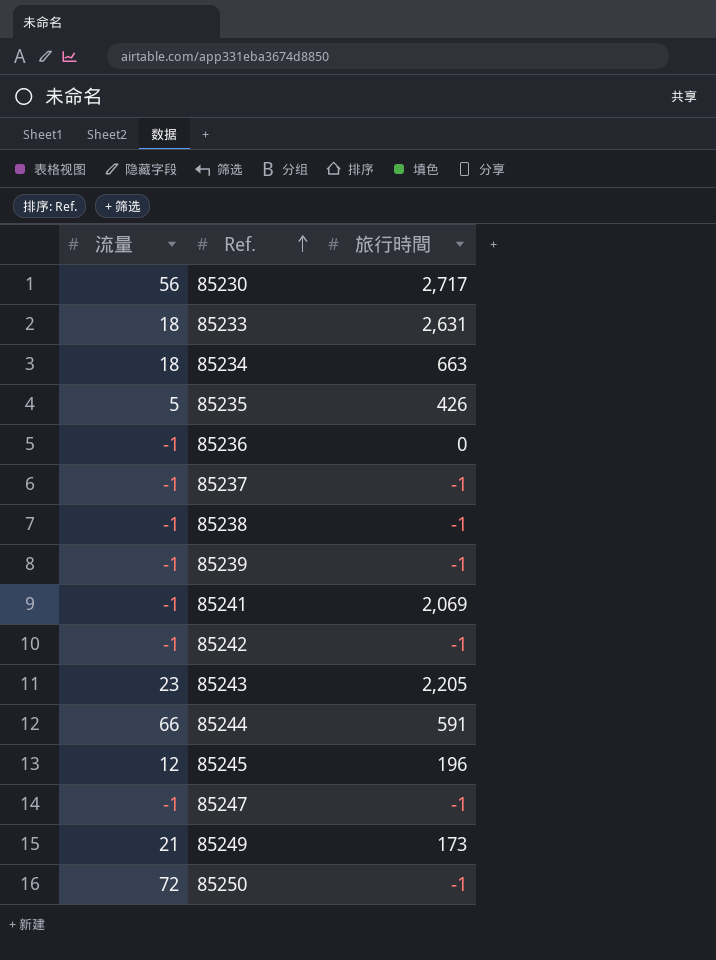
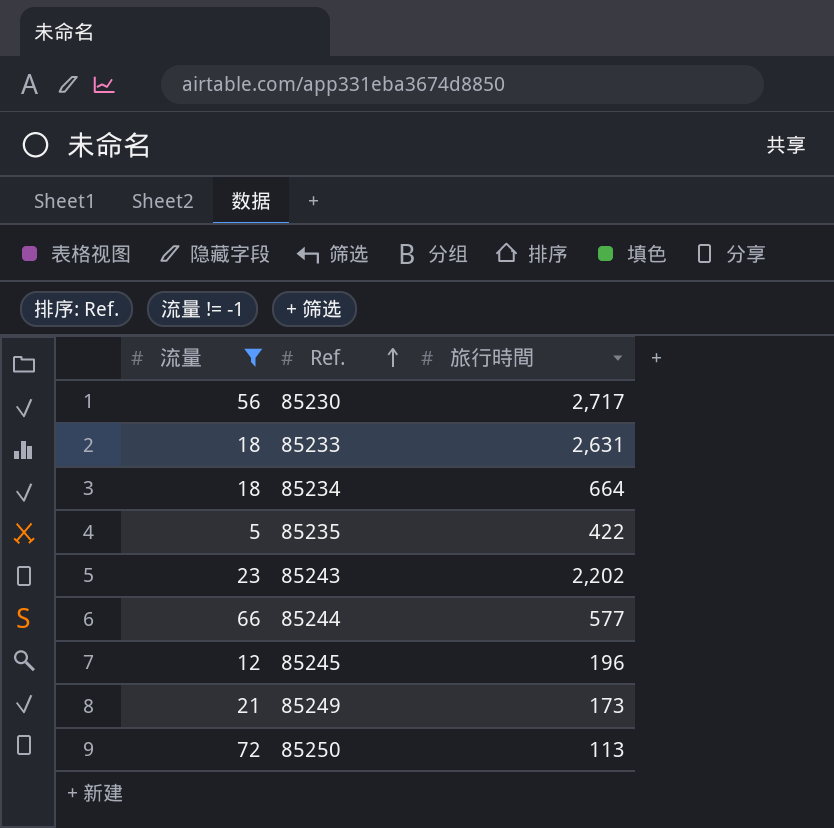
filter: none -> 流量 != -1
85234 | 旅行時間: 663 -> 664
85235 | 旅行時間: 426 -> 422
85243 | 旅行時間: 2,205 -> 2,202
85244 | 旅行時間: 591 -> 577
85250 | 旅行時間: -1 -> 113

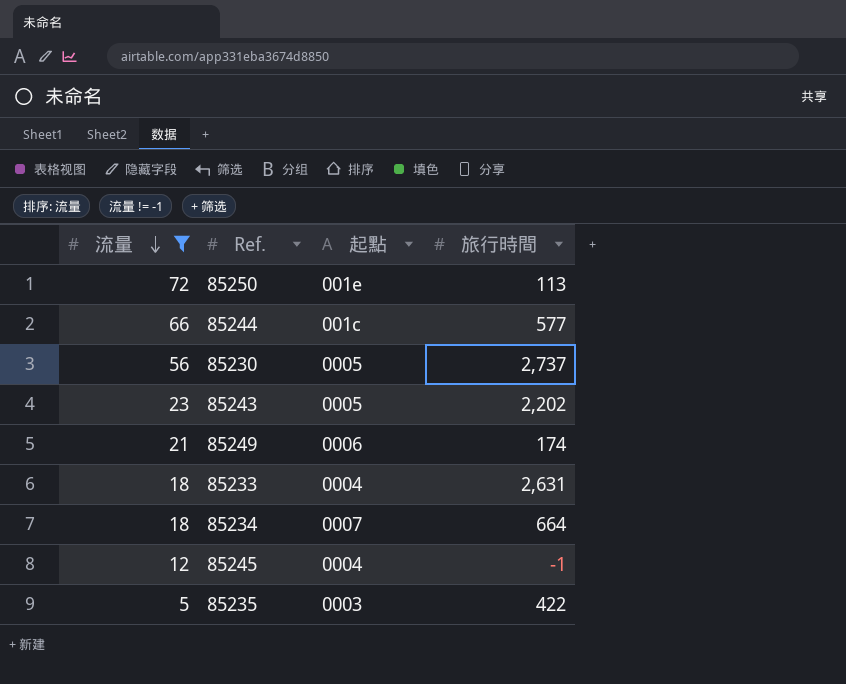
row order: Ref. ascending -> 流量 descending
column 起點 | position: none -> 3
85230 | 旅行時間: 2,717 -> 2,737
85249 | 旅行時間: 173 -> 174
85245 | 旅行時間: 196 -> -1

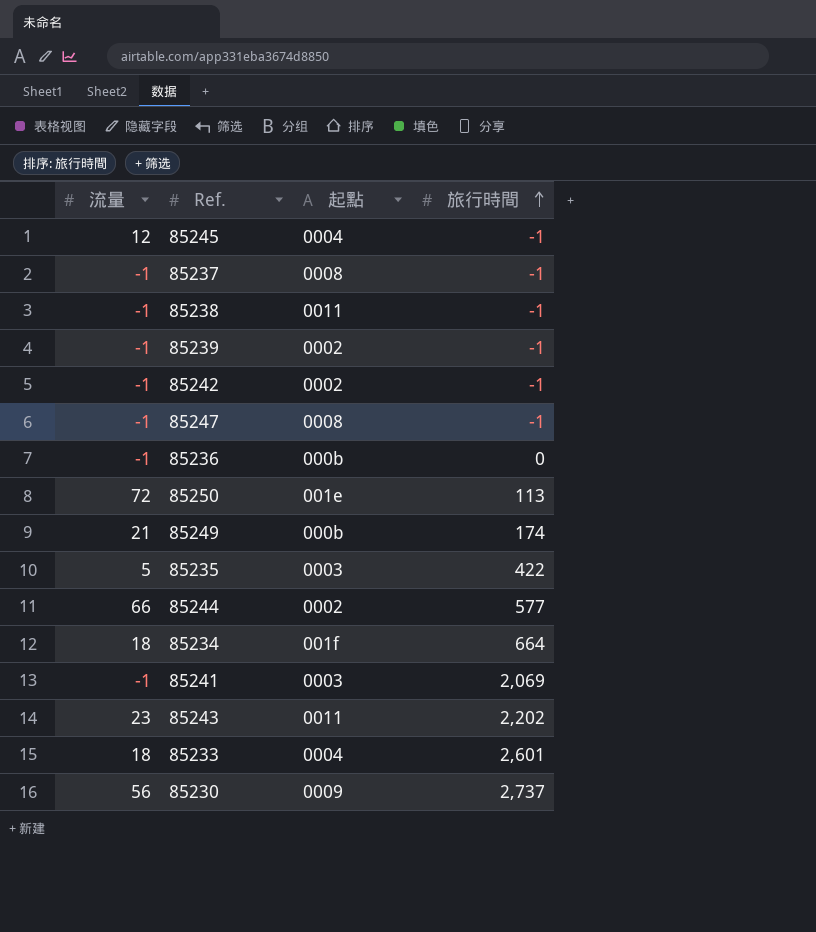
filter: 流量 != -1 -> none
row order: 流量 descending -> 旅行時間 ascending
85249 | 起點: 0006 -> 000b
85244 | 起點: 001c -> 0002
85234 | 起點: 0007 -> 001f
85243 | 起點: 0005 -> 0011
85233 | 旅行時間: 2,631 -> 2,601
85230 | 起點: 0005 -> 0009

